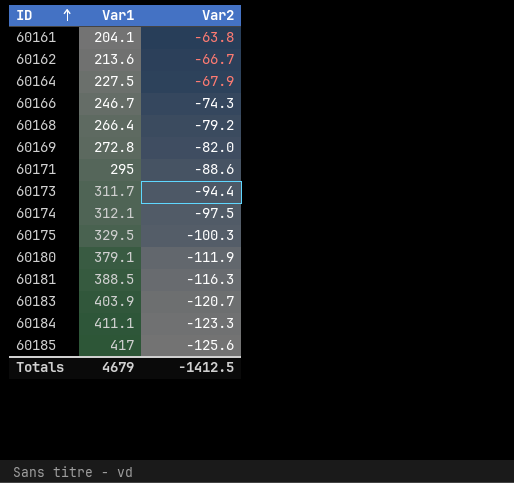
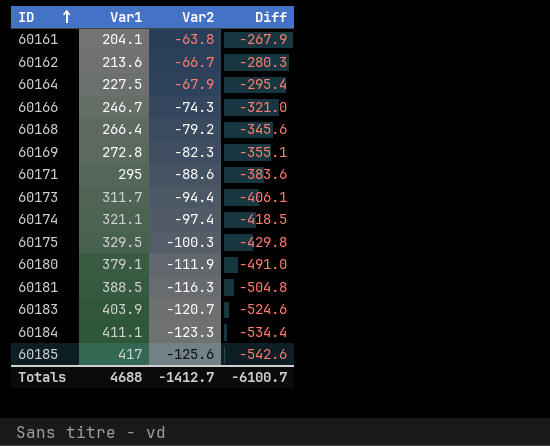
column Diff | formula: none -> [Var2] - [Var1]
60169 | Var2: -82.0 -> -82.3
60174 | Var1: 312.1 -> 321.1
60174 | Var2: -97.5 -> -97.4
Totals | Var1: 4679 -> 4688
Totals | Var2: -1412.5 -> -1412.7

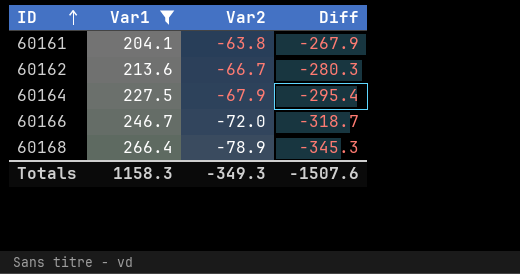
filter: none -> Var1 <= 266.4
60166 | Var2: -74.3 -> -72.0
60166 | Diff: -321.0 -> -318.7
60168 | Var2: -79.2 -> -78.9
60168 | Diff: -345.6 -> -345.3
Totals | Var1: 4688 -> 1158.3
Totals | Var2: -1412.7 -> -349.3
Totals | Diff: -6100.7 -> -1507.6

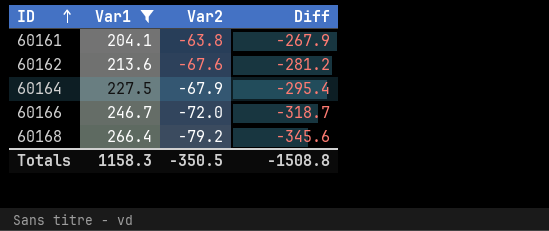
60162 | Var2: -66.7 -> -67.6
60162 | Diff: -280.3 -> -281.2
60168 | Var2: -78.9 -> -79.2
60168 | Diff: -345.3 -> -345.6
Totals | Var2: -349.3 -> -350.5
Totals | Diff: -1507.6 -> -1508.8

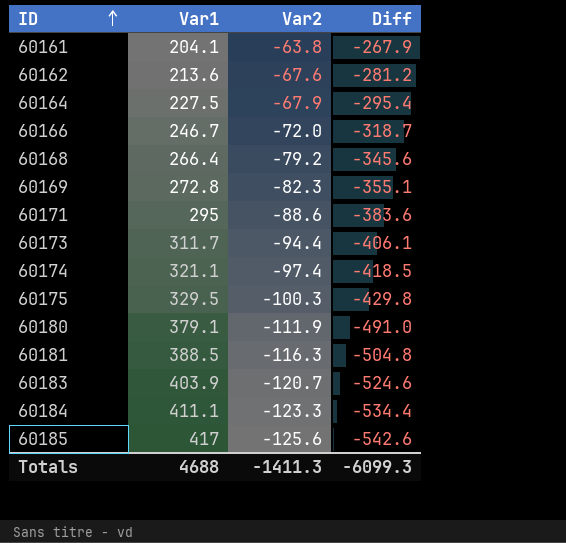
filter: Var1 <= 266.4 -> none
Totals | Var1: 1158.3 -> 4688
Totals | Var2: -350.5 -> -1411.3
Totals | Diff: -1508.8 -> -6099.3

